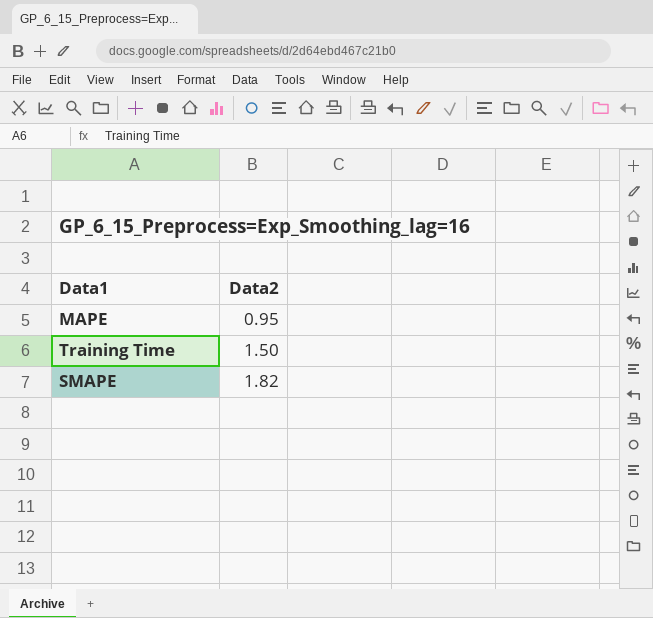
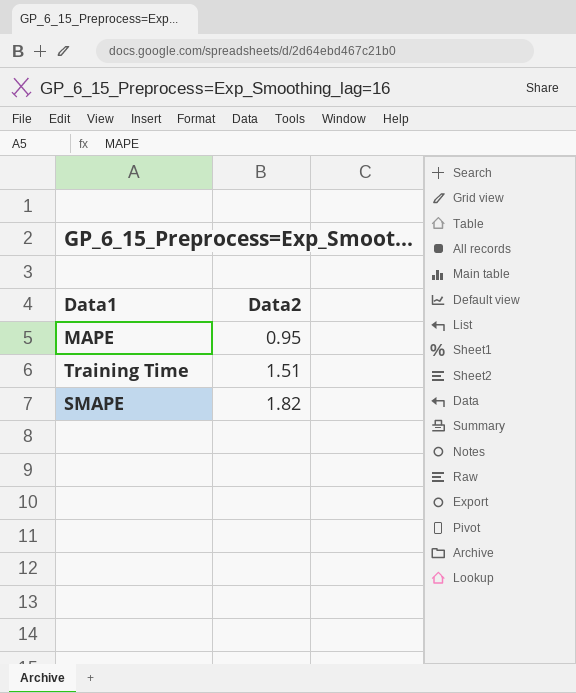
Training Time | Data2: 1.50 -> 1.51

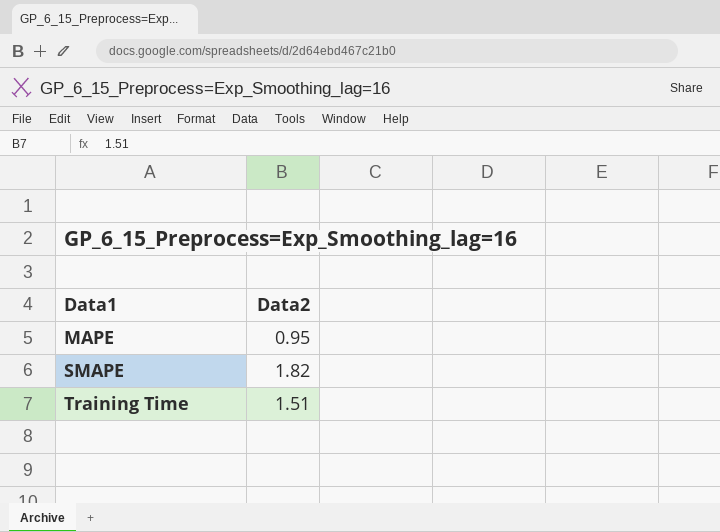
row order: Data2 ascending -> Data1 ascending

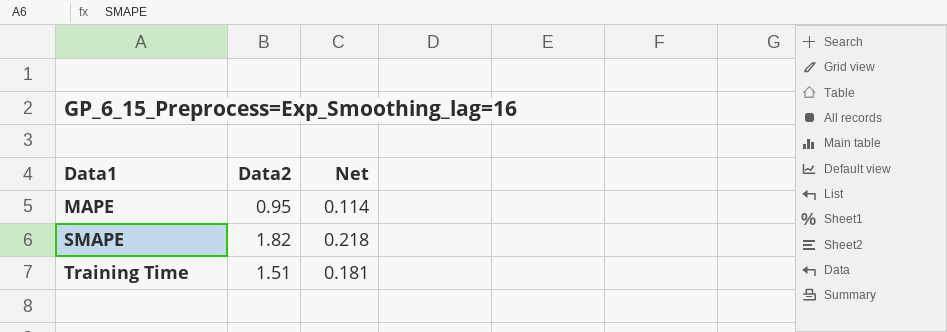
column Net | formula: none -> [Data2] * 0.12

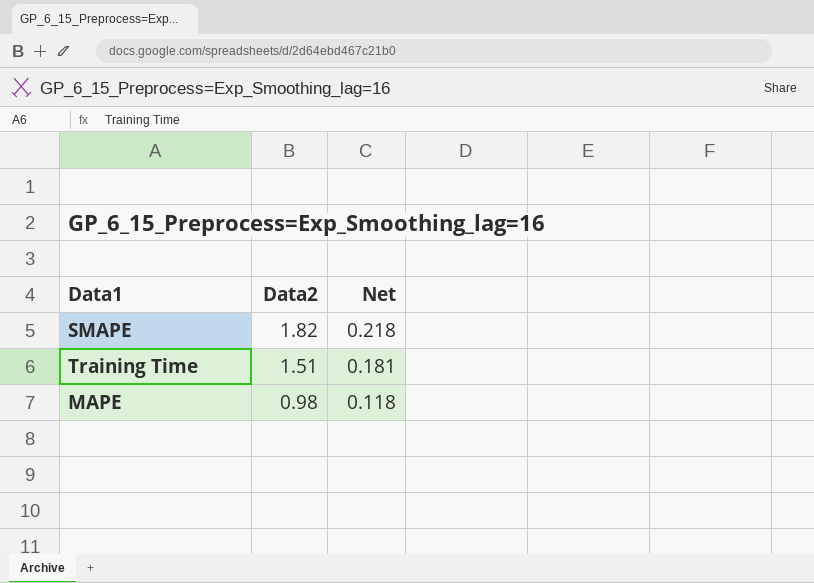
row order: Data1 ascending -> Data2 descending
MAPE | Data2: 0.95 -> 0.98
MAPE | Net: 0.114 -> 0.118

